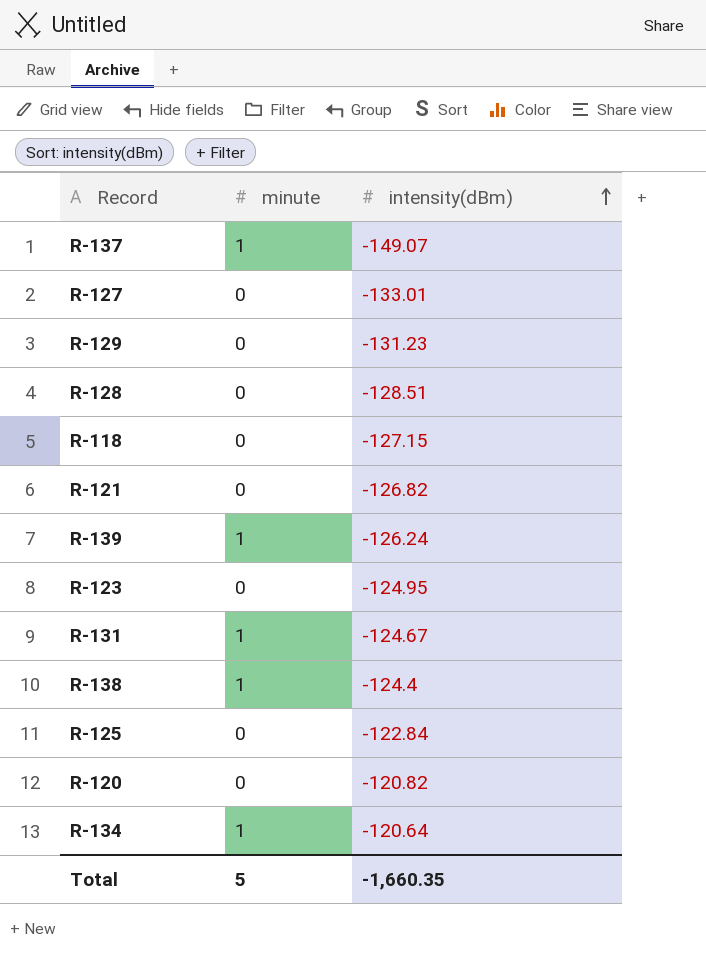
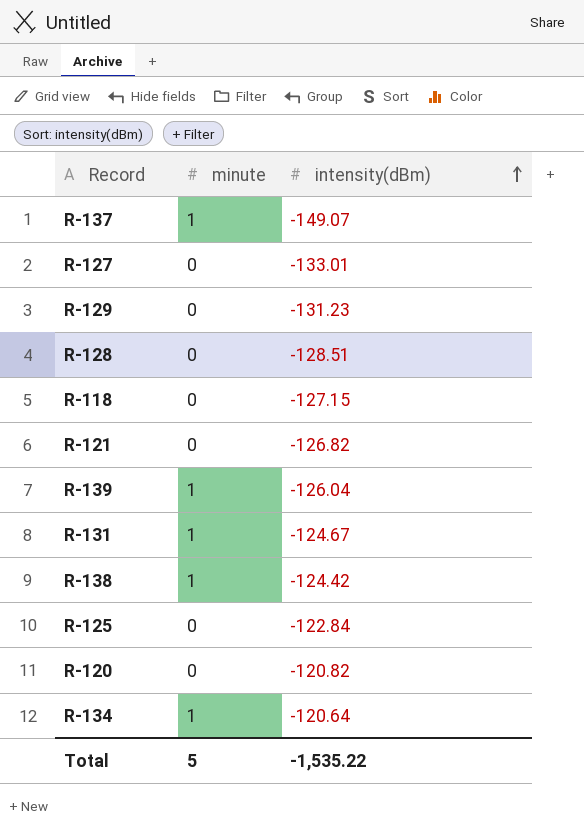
row R-123: 0 | -124.95 -> none
R-139 | intensity(dBm): -126.24 -> -126.04
R-138 | intensity(dBm): -124.4 -> -124.42
Total | intensity(dBm): -1,660.35 -> -1,535.22

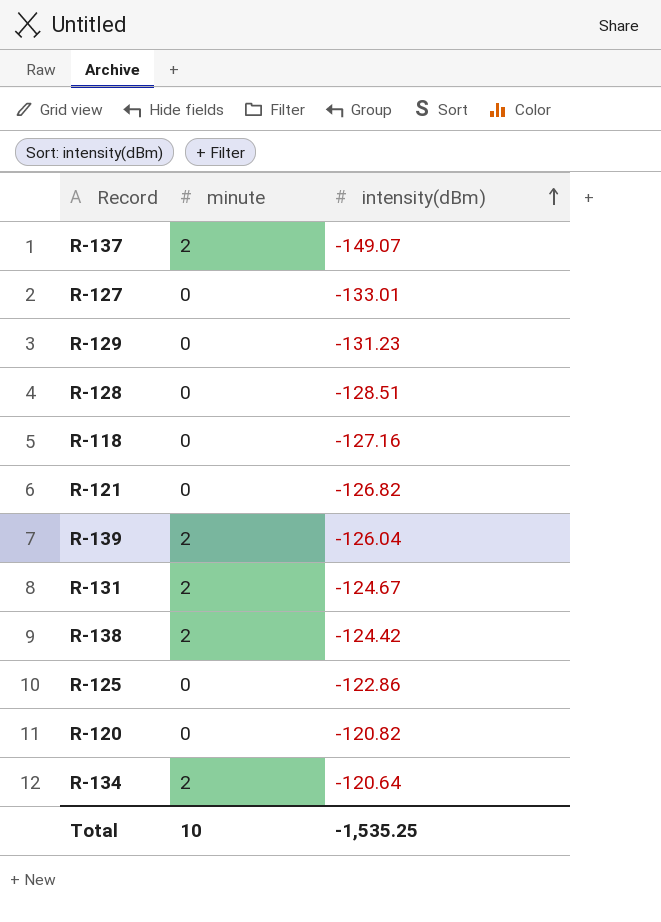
R-137 | minute: 1 -> 2
R-118 | intensity(dBm): -127.15 -> -127.16
R-139 | minute: 1 -> 2
R-131 | minute: 1 -> 2
R-138 | minute: 1 -> 2
R-125 | intensity(dBm): -122.84 -> -122.86
R-134 | minute: 1 -> 2
Total | minute: 5 -> 10
Total | intensity(dBm): -1,535.22 -> -1,535.25

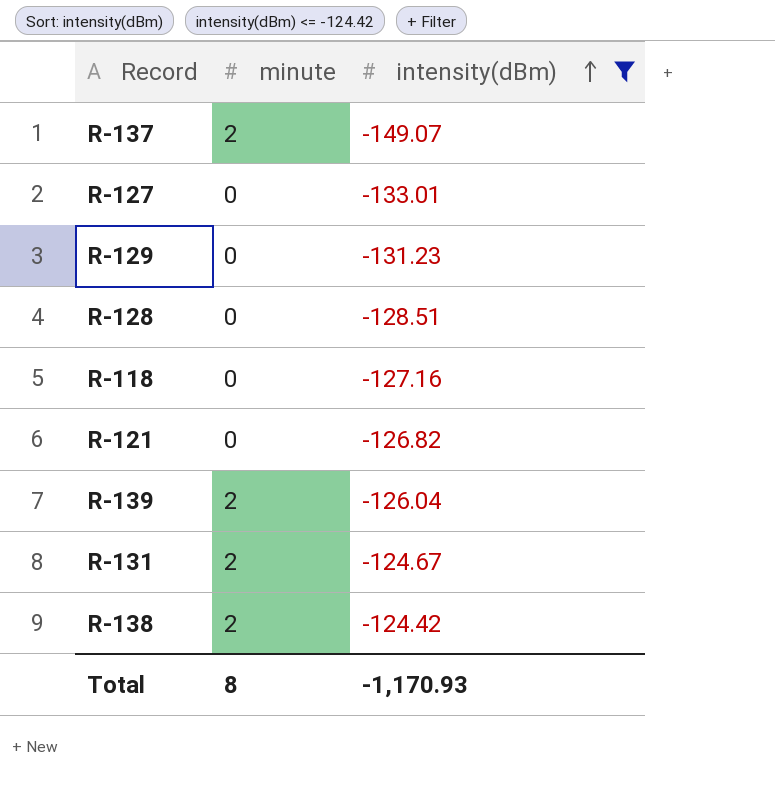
filter: none -> intensity(dBm) <= -124.42
Total | minute: 10 -> 8
Total | intensity(dBm): -1,535.25 -> -1,170.93

